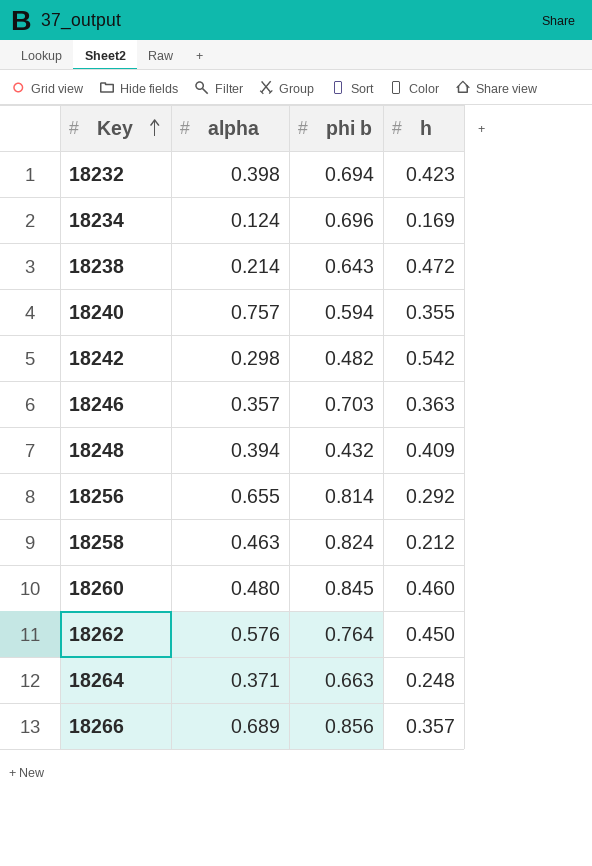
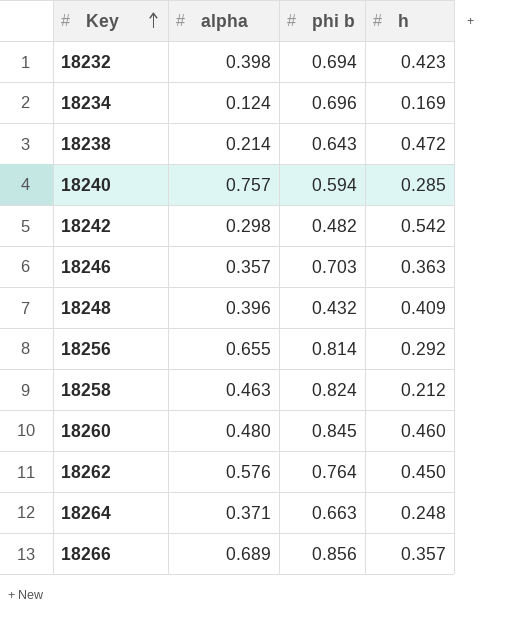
18240 | h: 0.355 -> 0.285
18248 | alpha: 0.394 -> 0.396

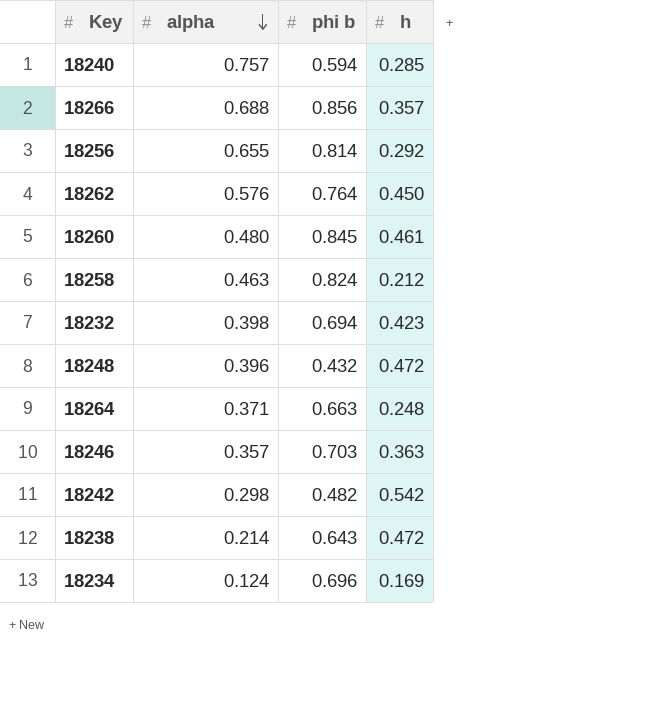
row order: Key ascending -> alpha descending
18266 | alpha: 0.689 -> 0.688
18260 | h: 0.460 -> 0.461
18248 | h: 0.409 -> 0.472

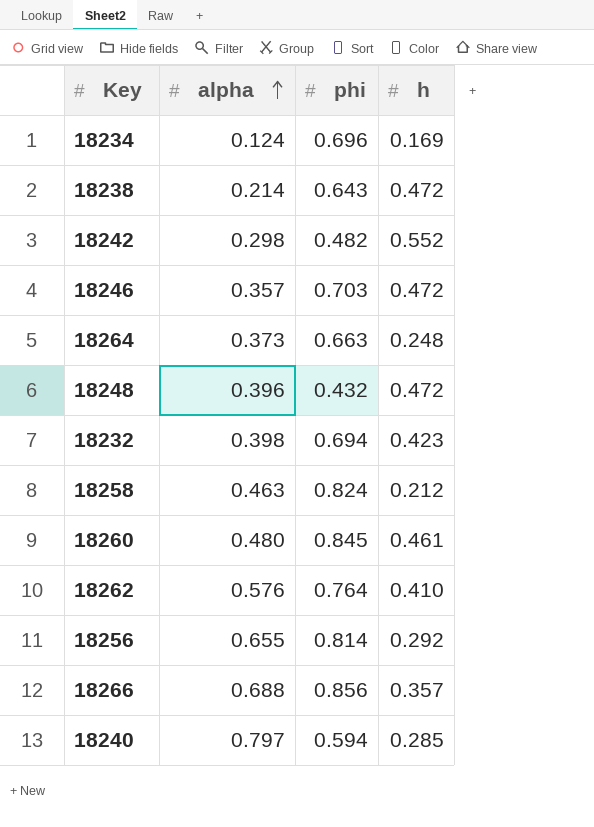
row order: alpha descending -> alpha ascending
column name: phi b -> phi
18242 | h: 0.542 -> 0.552
18246 | h: 0.363 -> 0.472
18264 | alpha: 0.371 -> 0.373
18262 | h: 0.450 -> 0.410
18240 | alpha: 0.757 -> 0.797

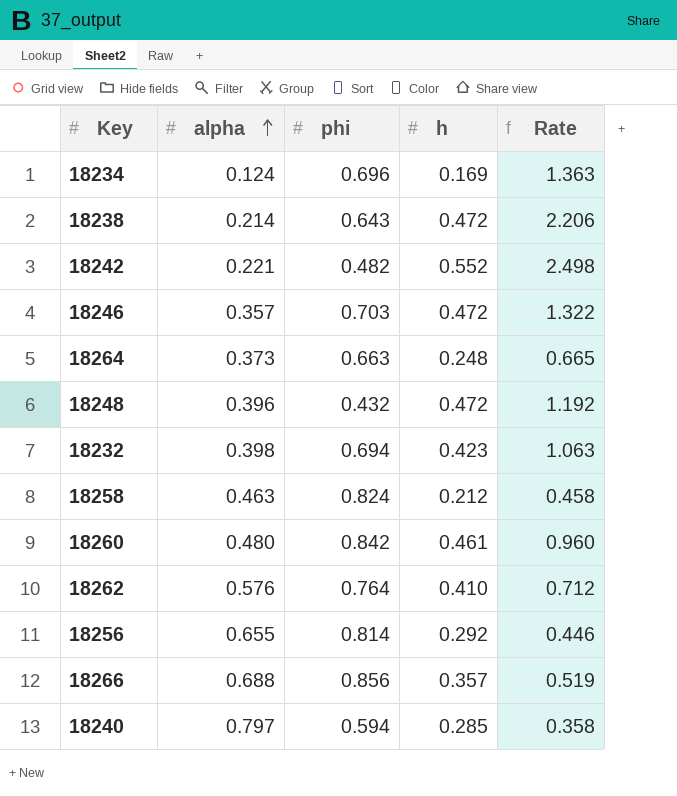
column Rate | formula: none -> [h] / [alpha]
18242 | alpha: 0.298 -> 0.221
18260 | phi: 0.845 -> 0.842

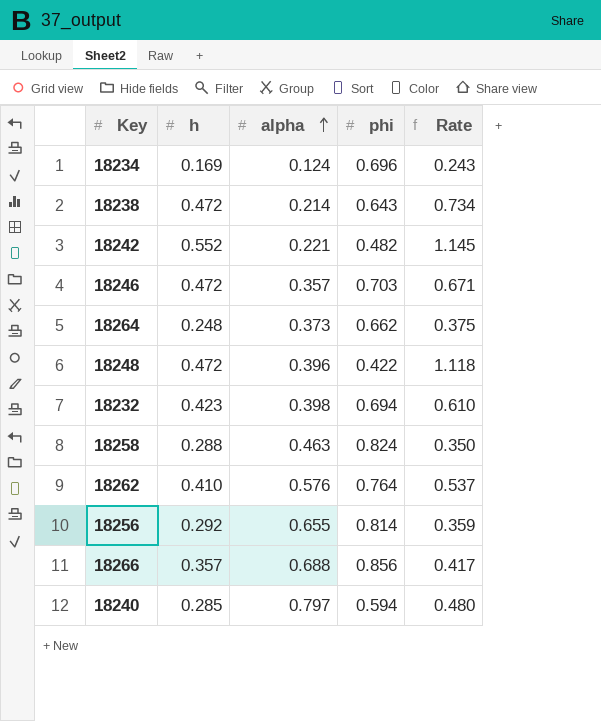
column h | position: 4 -> 2
column Rate | formula: [h] / [alpha] -> [h] / [phi]
row 18260: 0.480 | 0.842 | 0.461 | 0.960 -> none
18264 | phi: 0.663 -> 0.662
18248 | phi: 0.432 -> 0.422
18258 | h: 0.212 -> 0.288

